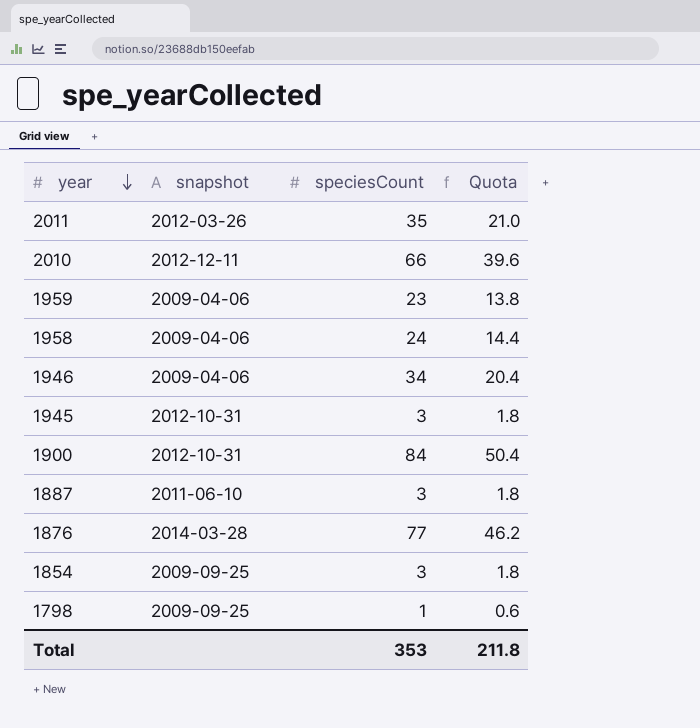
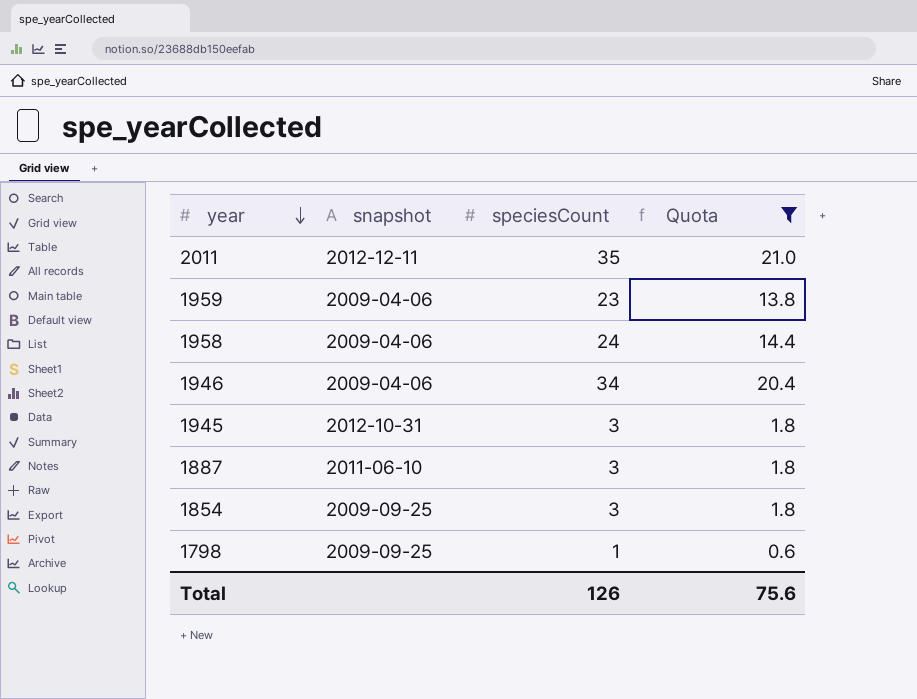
filter: none -> Quota <= 21.0
2011 | snapshot: 2012-03-26 -> 2012-12-11
Total | speciesCount: 353 -> 126
Total | Quota: 211.8 -> 75.6

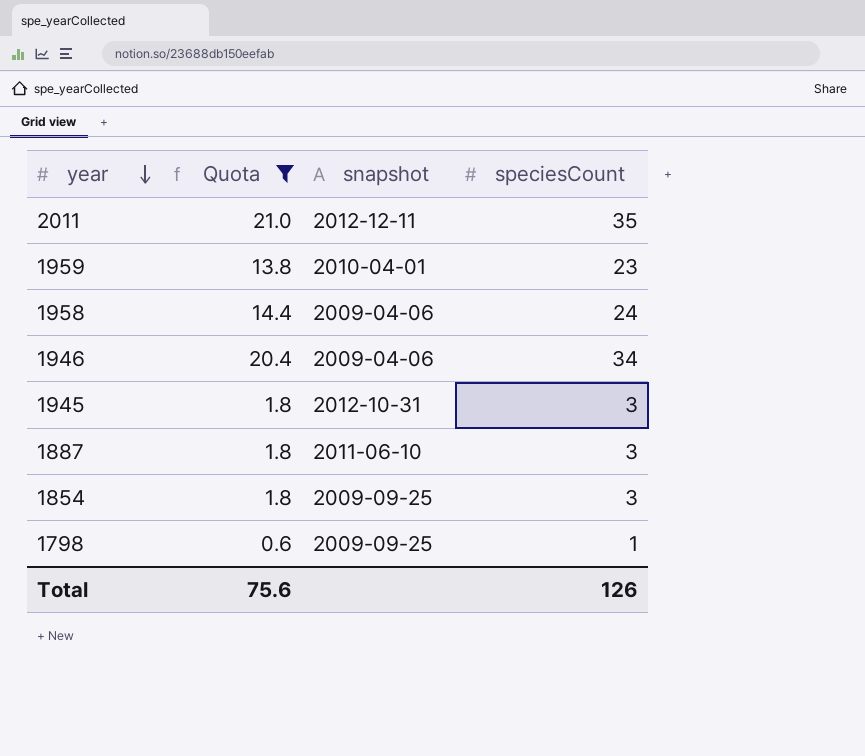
column Quota | position: 4 -> 2
1959 | snapshot: 2009-04-06 -> 2010-04-01

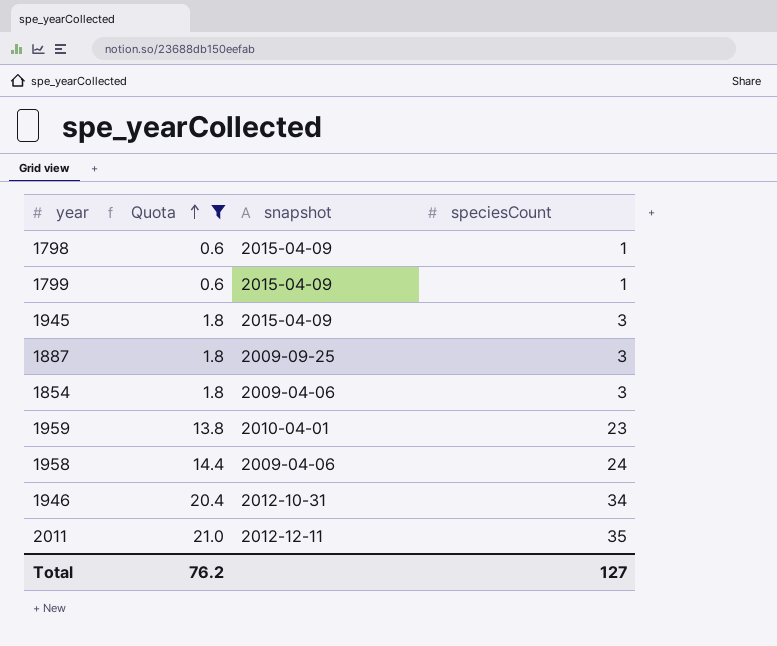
row order: year descending -> Quota ascending
1798 | snapshot: 2009-09-25 -> 2015-04-09
row 1799: none -> 0.6 | 2015-04-09 | 1
1945 | snapshot: 2012-10-31 -> 2015-04-09
1887 | snapshot: 2011-06-10 -> 2009-09-25
1854 | snapshot: 2009-09-25 -> 2009-04-06
1946 | snapshot: 2009-04-06 -> 2012-10-31
Total | Quota: 75.6 -> 76.2
Total | speciesCount: 126 -> 127

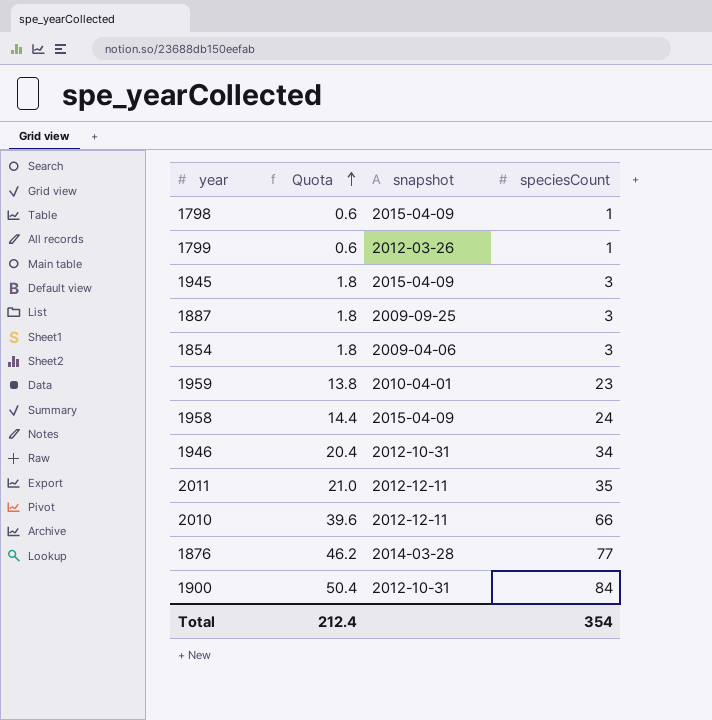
filter: Quota <= 21.0 -> none
1799 | snapshot: 2015-04-09 -> 2012-03-26
1958 | snapshot: 2009-04-06 -> 2015-04-09
Total | Quota: 76.2 -> 212.4
Total | speciesCount: 127 -> 354

